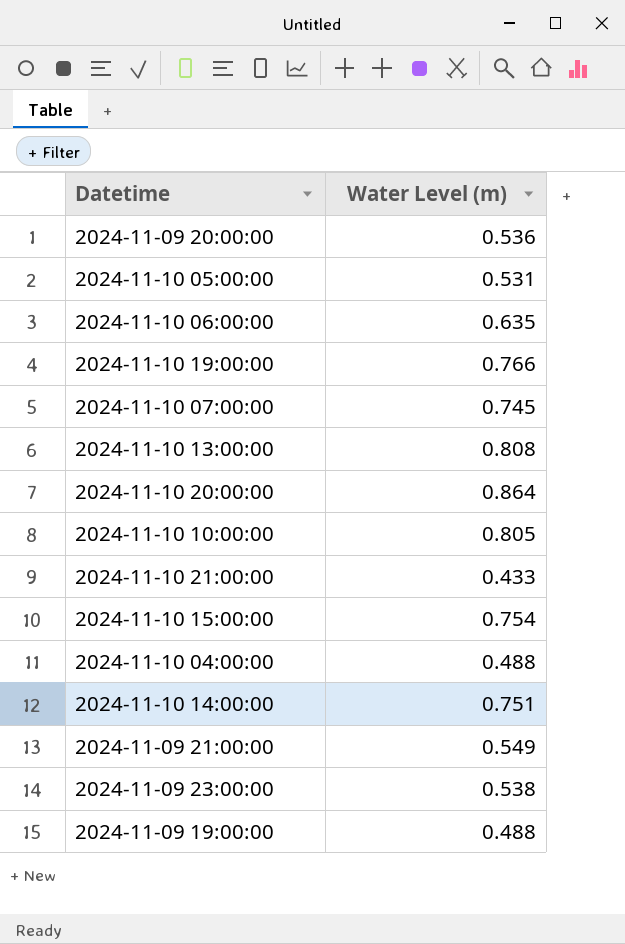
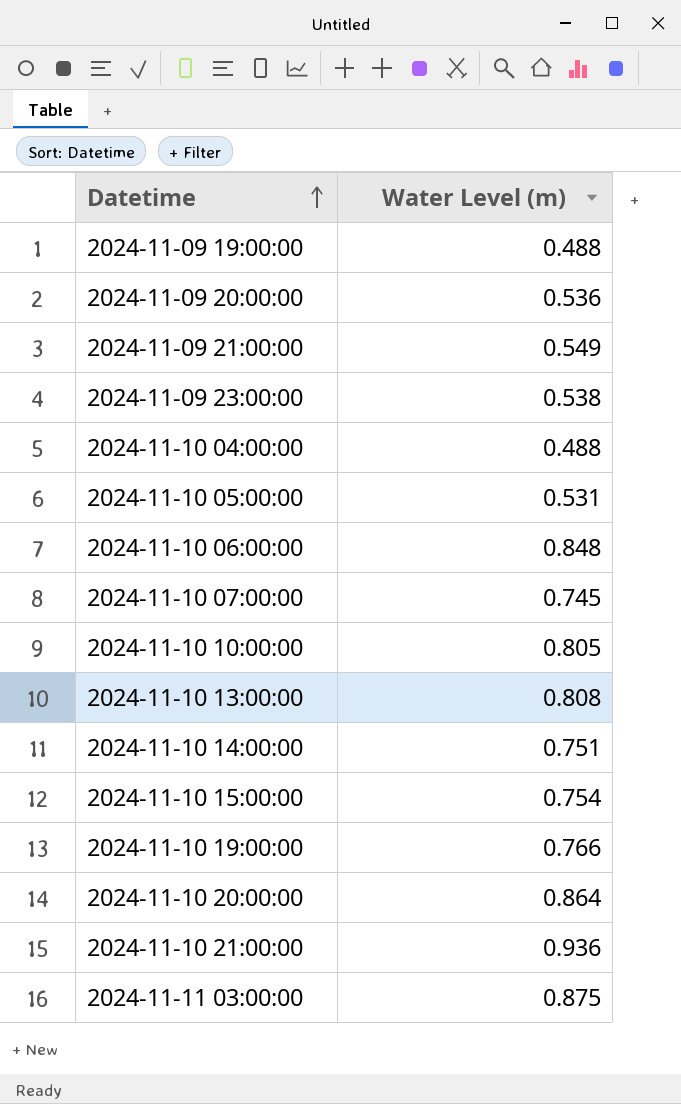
row order: none -> Datetime ascending
2024-11-10 06:00:00 | Water Level (m): 0.635 -> 0.848
2024-11-10 21:00:00 | Water Level (m): 0.433 -> 0.936
row 2024-11-11 03:00:00: none -> 0.875

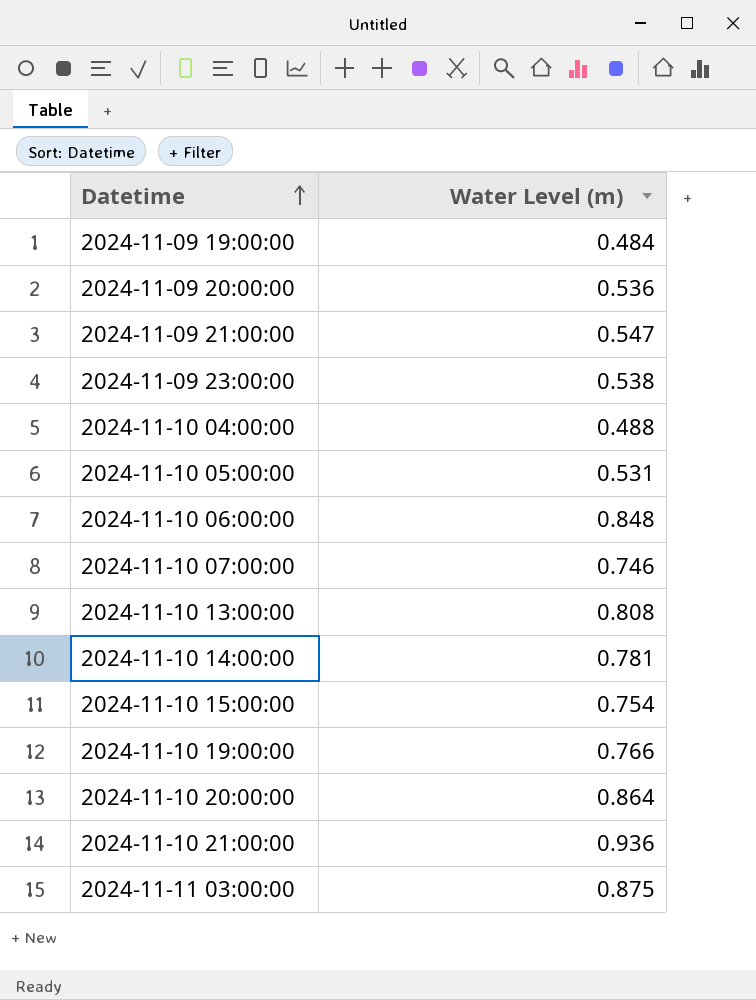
row 2024-11-10 10:00:00: 0.805 -> none
2024-11-09 19:00:00 | Water Level (m): 0.488 -> 0.484
2024-11-09 21:00:00 | Water Level (m): 0.549 -> 0.547
2024-11-10 07:00:00 | Water Level (m): 0.745 -> 0.746
2024-11-10 14:00:00 | Water Level (m): 0.751 -> 0.781

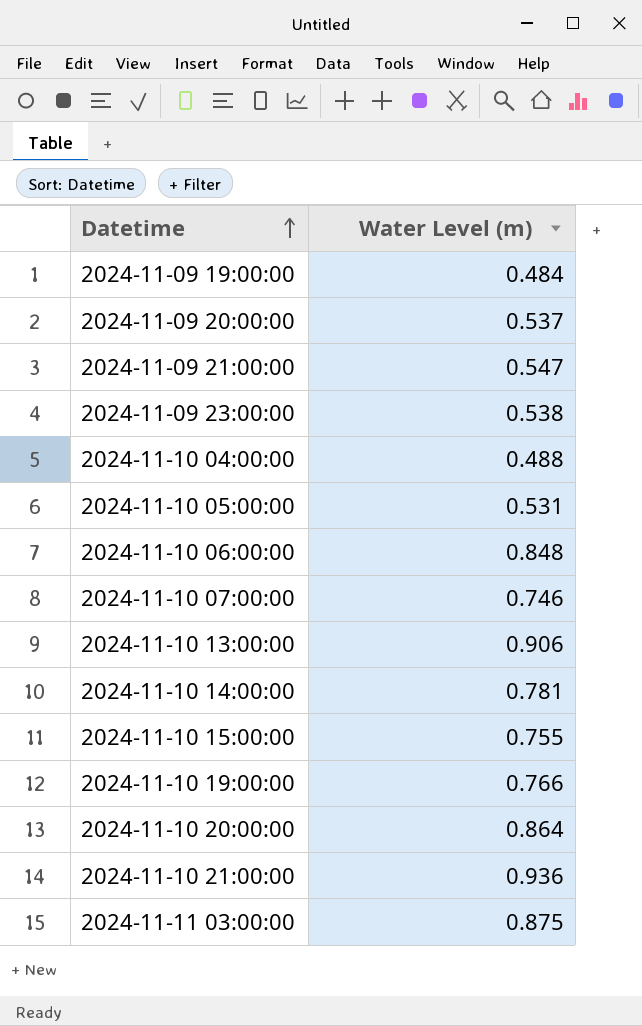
2024-11-09 20:00:00 | Water Level (m): 0.536 -> 0.537
2024-11-10 13:00:00 | Water Level (m): 0.808 -> 0.906
2024-11-10 15:00:00 | Water Level (m): 0.754 -> 0.755

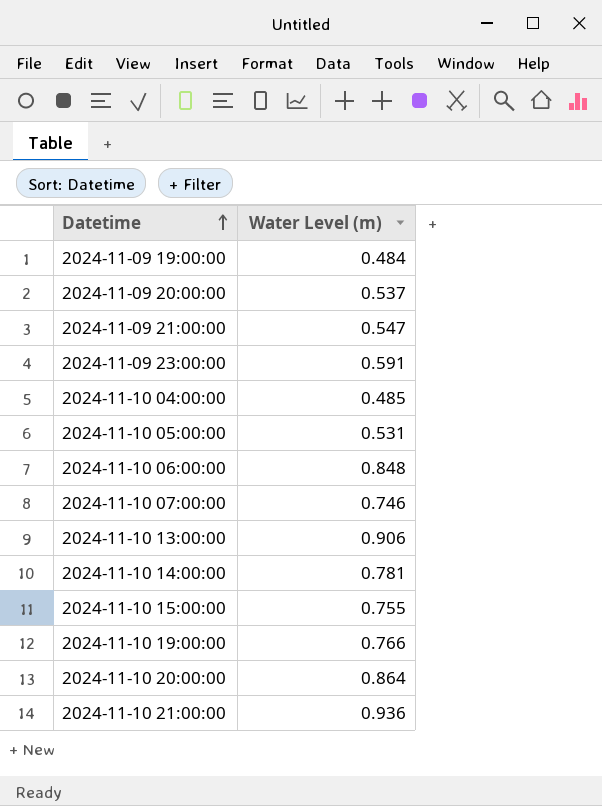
row 2024-11-11 03:00:00: 0.875 -> none
2024-11-09 23:00:00 | Water Level (m): 0.538 -> 0.591
2024-11-10 04:00:00 | Water Level (m): 0.488 -> 0.485

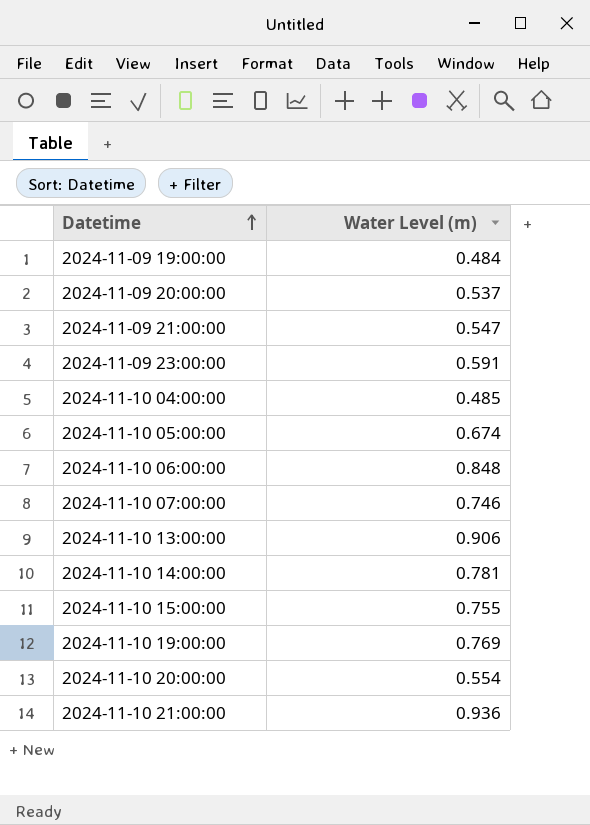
2024-11-10 05:00:00 | Water Level (m): 0.531 -> 0.674
2024-11-10 19:00:00 | Water Level (m): 0.766 -> 0.769
2024-11-10 20:00:00 | Water Level (m): 0.864 -> 0.554

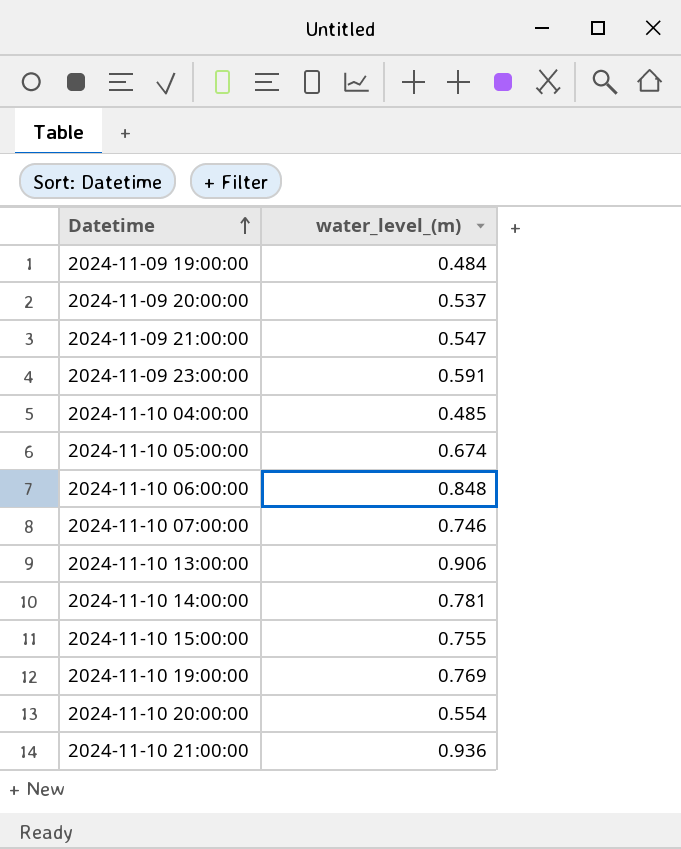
column name: Water Level (m) -> water_level_(m)

